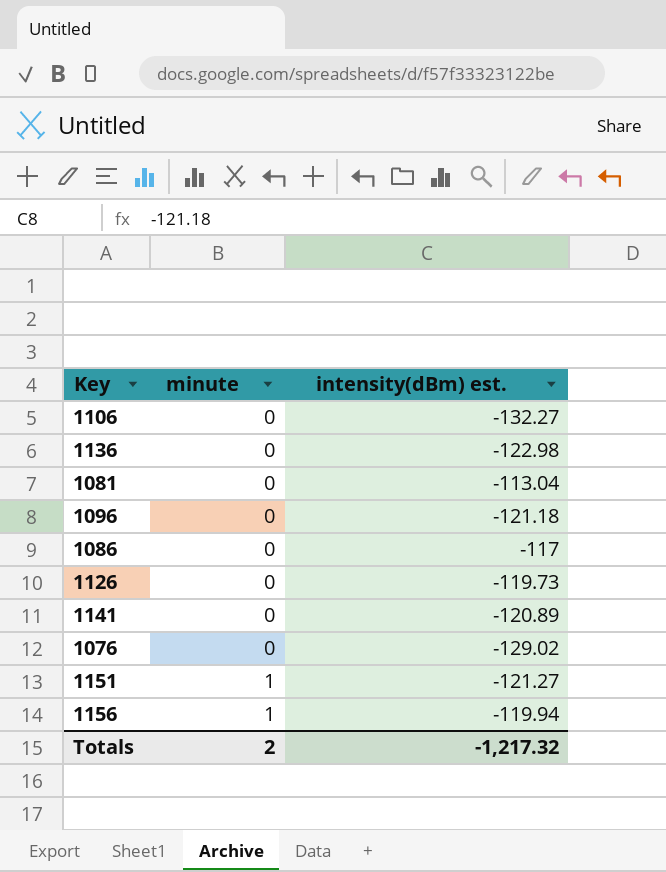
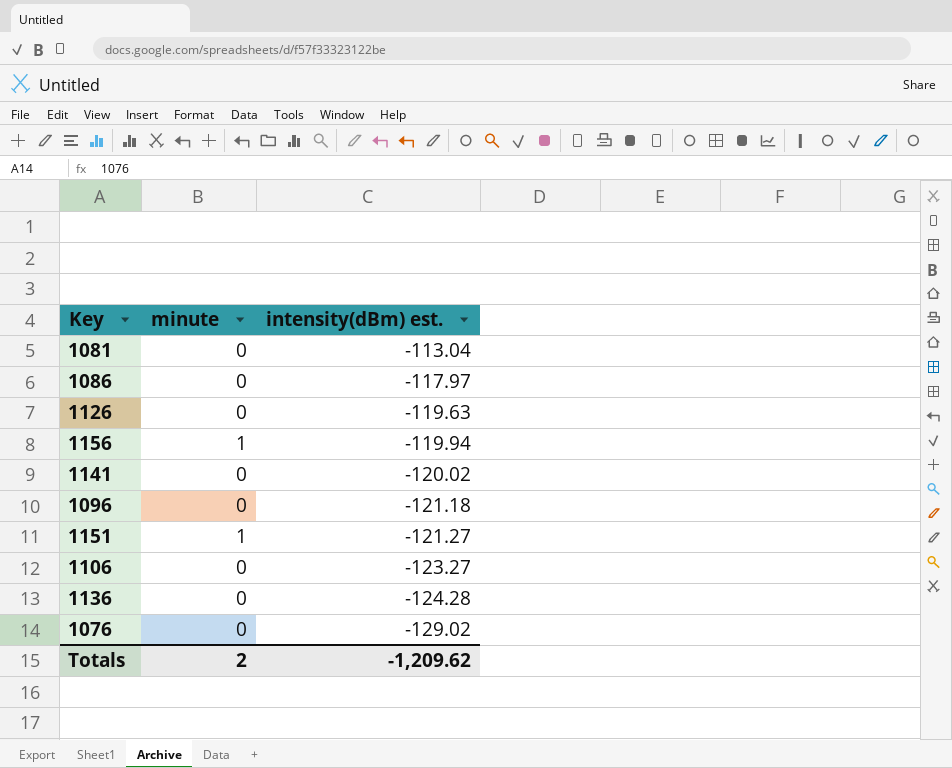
row order: minute ascending -> intensity(dBm) est. descending
1086 | intensity(dBm) est.: -117 -> -117.97
1126 | intensity(dBm) est.: -119.73 -> -119.63
1141 | intensity(dBm) est.: -120.89 -> -120.02
1106 | intensity(dBm) est.: -132.27 -> -123.27
1136 | intensity(dBm) est.: -122.98 -> -124.28
Totals | intensity(dBm) est.: -1,217.32 -> -1,209.62

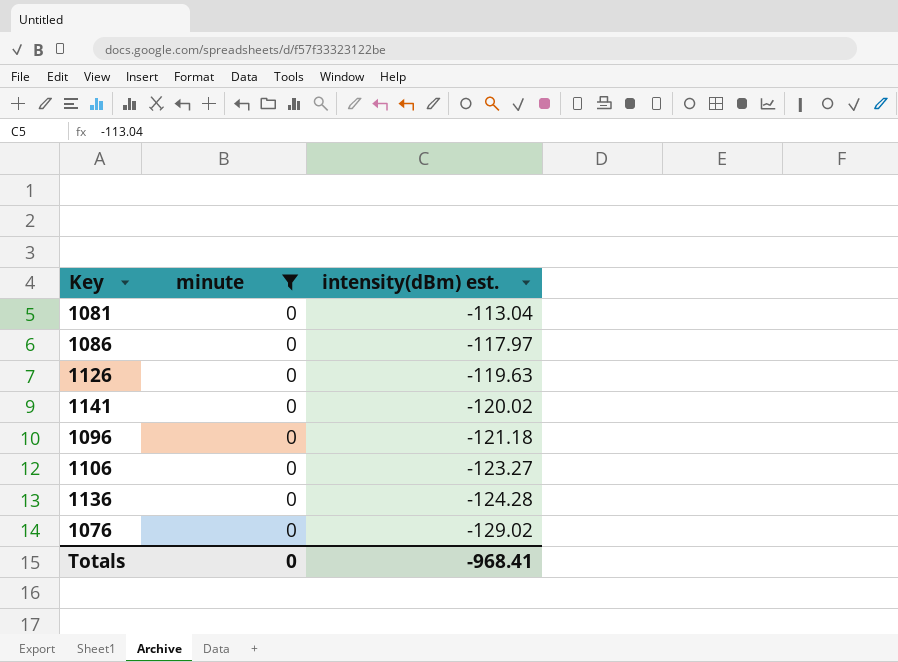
filter: none -> minute = 0
Totals | minute: 2 -> 0
Totals | intensity(dBm) est.: -1,209.62 -> -968.41

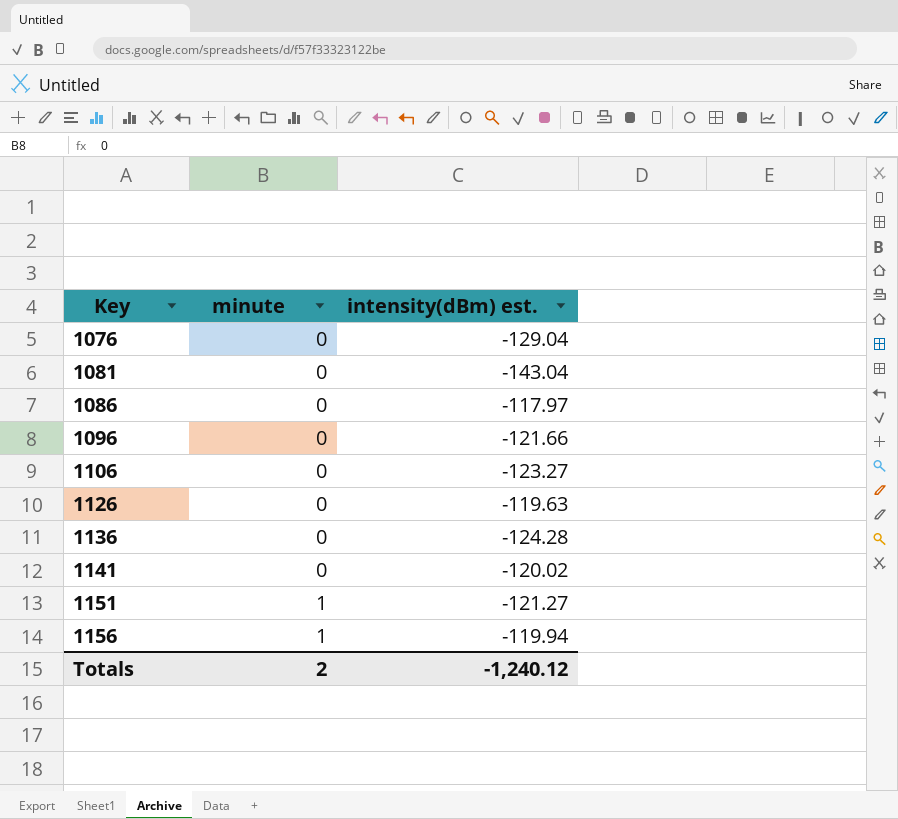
filter: minute = 0 -> none
row order: intensity(dBm) est. descending -> Key ascending
1076 | intensity(dBm) est.: -129.02 -> -129.04
1081 | intensity(dBm) est.: -113.04 -> -143.04
1096 | intensity(dBm) est.: -121.18 -> -121.66
Totals | minute: 0 -> 2
Totals | intensity(dBm) est.: -968.41 -> -1,240.12

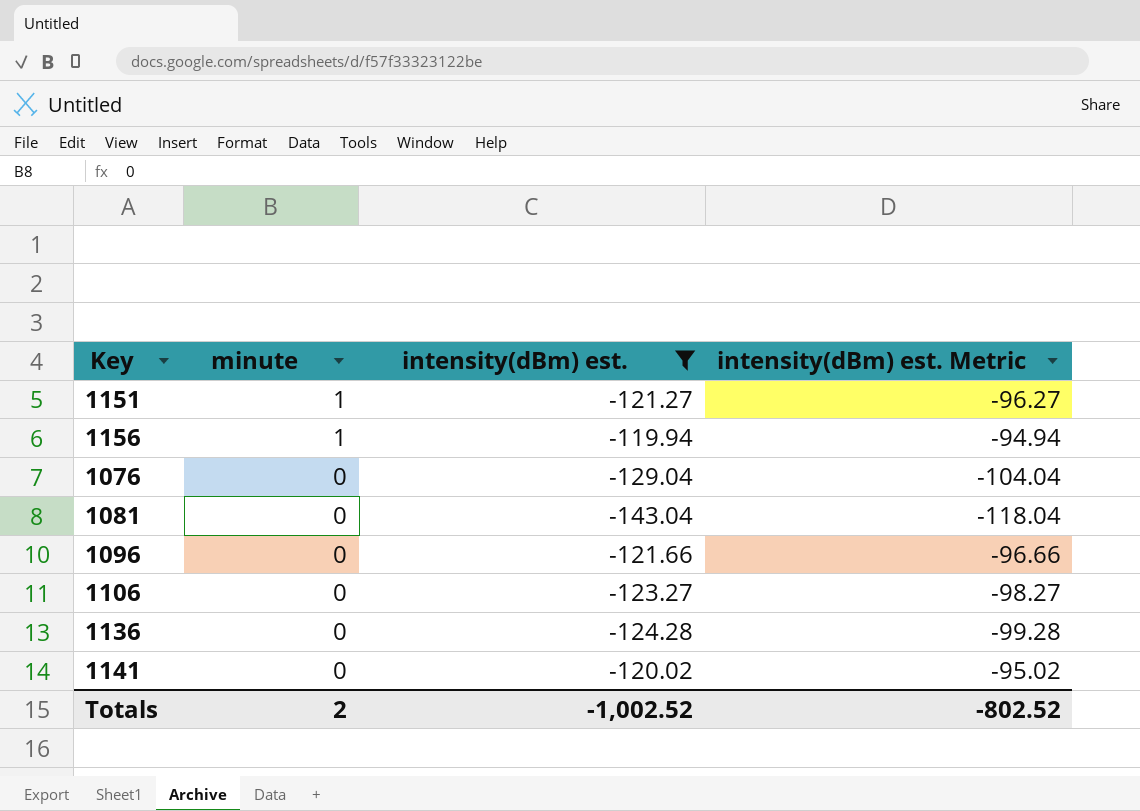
filter: none -> intensity(dBm) est. <= -119.94
row order: Key ascending -> minute descending
column intensity(dBm) est. Metric | formula: none -> [intensity(dBm) est.] + 25
Totals | intensity(dBm) est.: -1,240.12 -> -1,002.52

